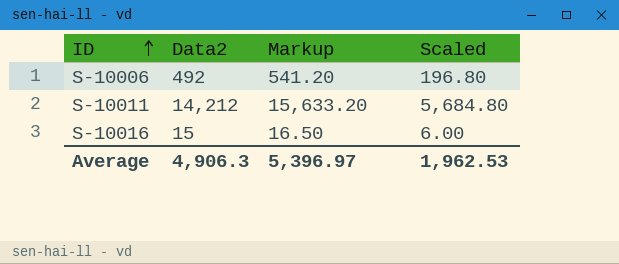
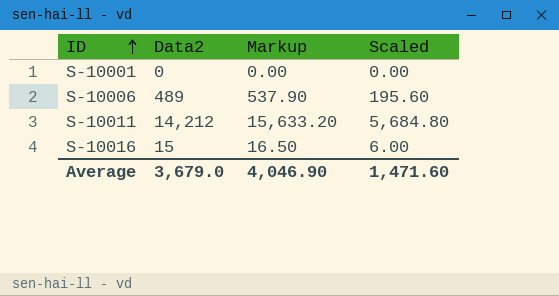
row S-10001: none -> 0 | 0.00 | 0.00
S-10006 | Data2: 492 -> 489
S-10006 | Markup: 541.20 -> 537.90
S-10006 | Scaled: 196.80 -> 195.60
Average | Data2: 4,906.3 -> 3,679.0
Average | Markup: 5,396.97 -> 4,046.90
Average | Scaled: 1,962.53 -> 1,471.60

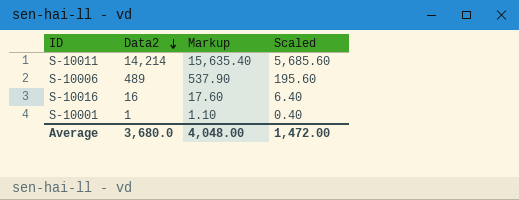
row order: ID ascending -> Data2 descending
S-10011 | Data2: 14,212 -> 14,214
S-10011 | Markup: 15,633.20 -> 15,635.40
S-10011 | Scaled: 5,684.80 -> 5,685.60
S-10016 | Data2: 15 -> 16
S-10016 | Markup: 16.50 -> 17.60
S-10016 | Scaled: 6.00 -> 6.40
S-10001 | Data2: 0 -> 1
S-10001 | Markup: 0.00 -> 1.10
S-10001 | Scaled: 0.00 -> 0.40
Average | Data2: 3,679.0 -> 3,680.0
Average | Markup: 4,046.90 -> 4,048.00
Average | Scaled: 1,471.60 -> 1,472.00

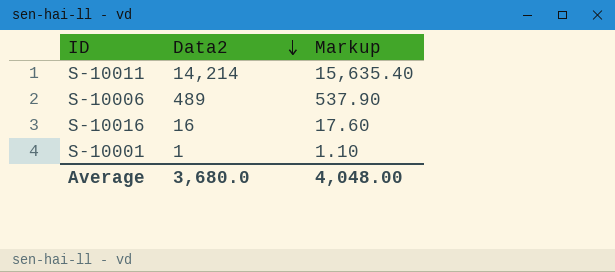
column Scaled | formula: [Data2] * 0.4 -> none

